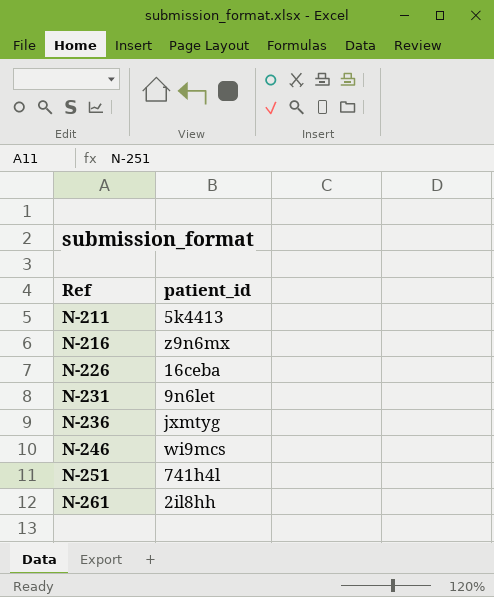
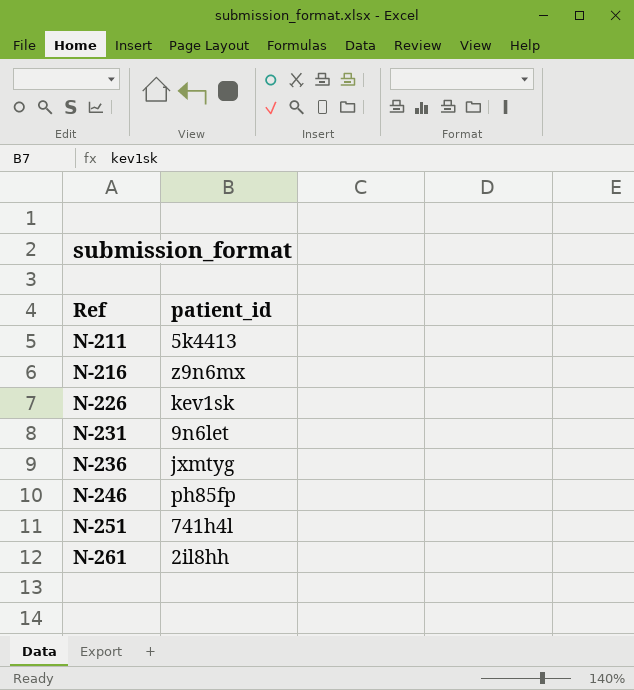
N-226 | patient_id: 16ceba -> kev1sk
N-246 | patient_id: wi9mcs -> ph85fp

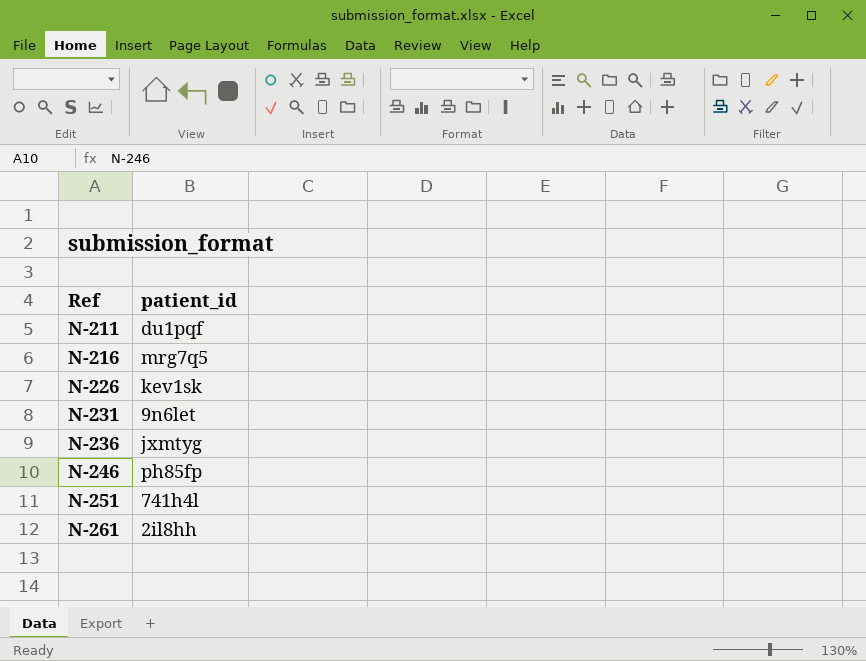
N-211 | patient_id: 5k4413 -> du1pqf
N-216 | patient_id: z9n6mx -> mrg7q5

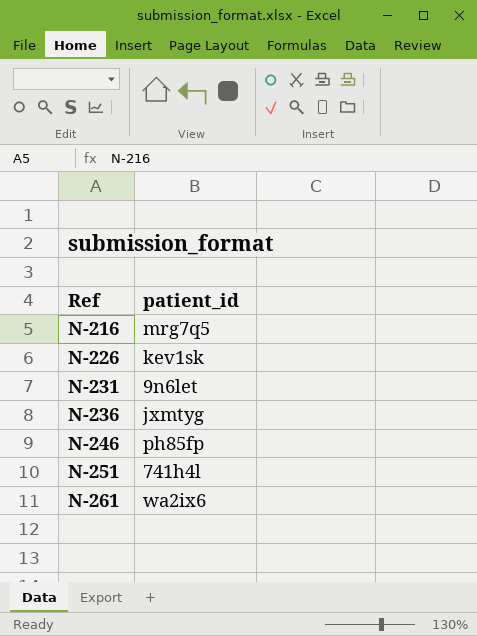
row N-211: du1pqf -> none
N-261 | patient_id: 2il8hh -> wa2ix6

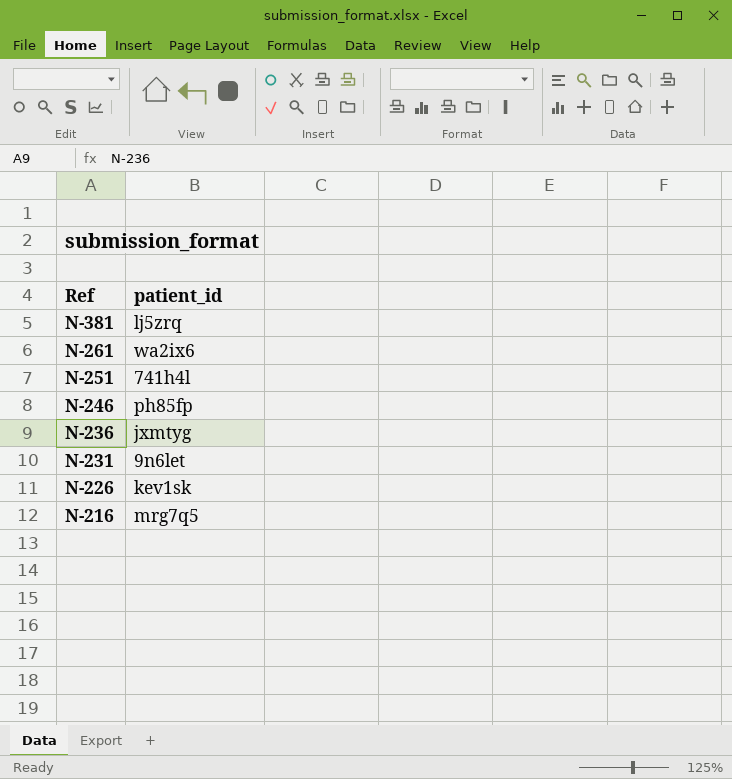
row order: Ref ascending -> Ref descending
row N-381: none -> lj5zrq

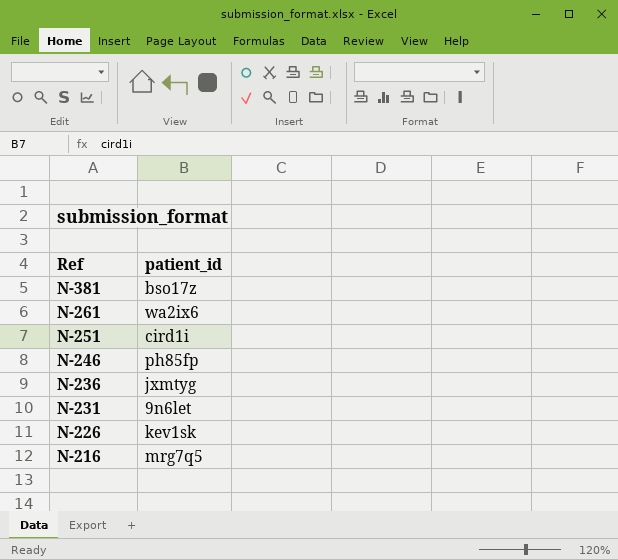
N-381 | patient_id: lj5zrq -> bso17z
N-251 | patient_id: 741h4l -> cird1i

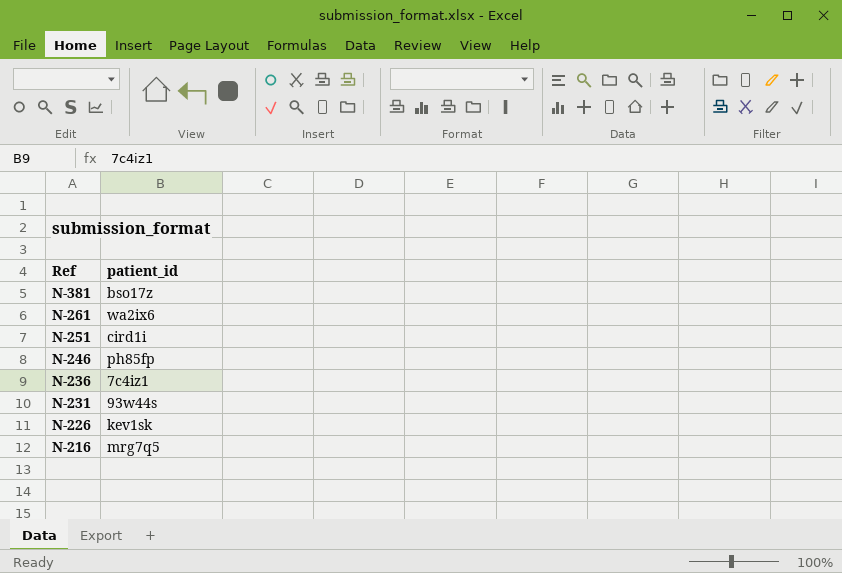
N-236 | patient_id: jxmtyg -> 7c4iz1
N-231 | patient_id: 9n6let -> 93w44s

